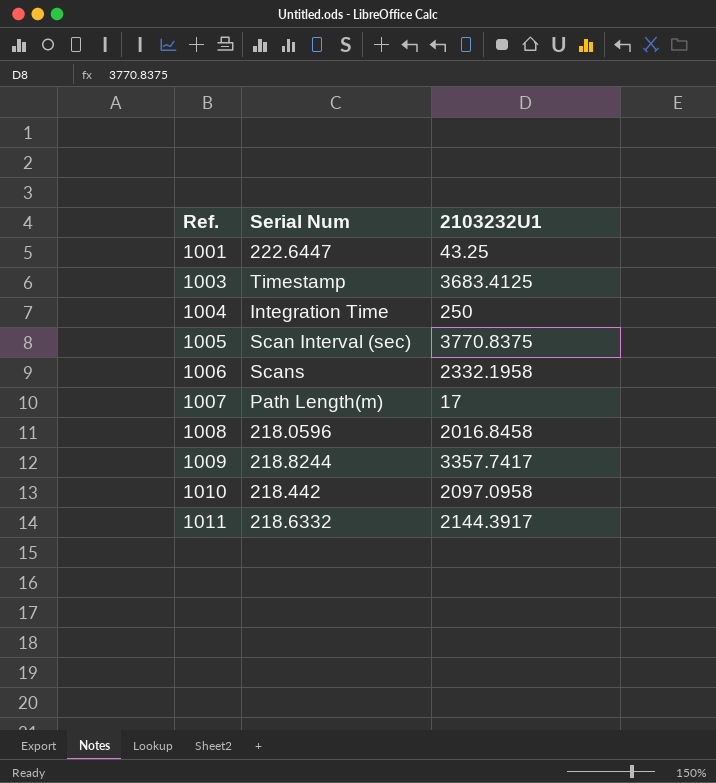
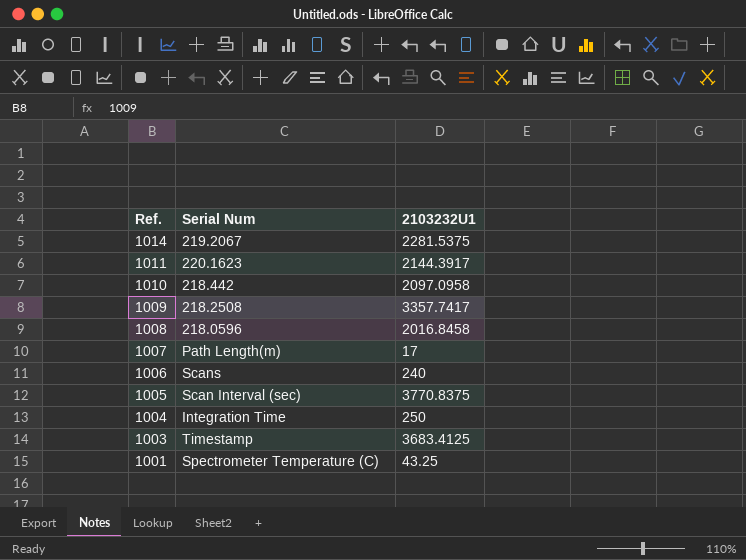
row order: Ref. ascending -> Ref. descending
row 1014: none -> 219.2067 | 2281.5375
1011 | Serial Num: 218.6332 -> 220.1623
1009 | Serial Num: 218.8244 -> 218.2508
1006 | 2103232U1: 2332.1958 -> 240
1001 | Serial Num: 222.6447 -> Spectrometer Temperature (C)

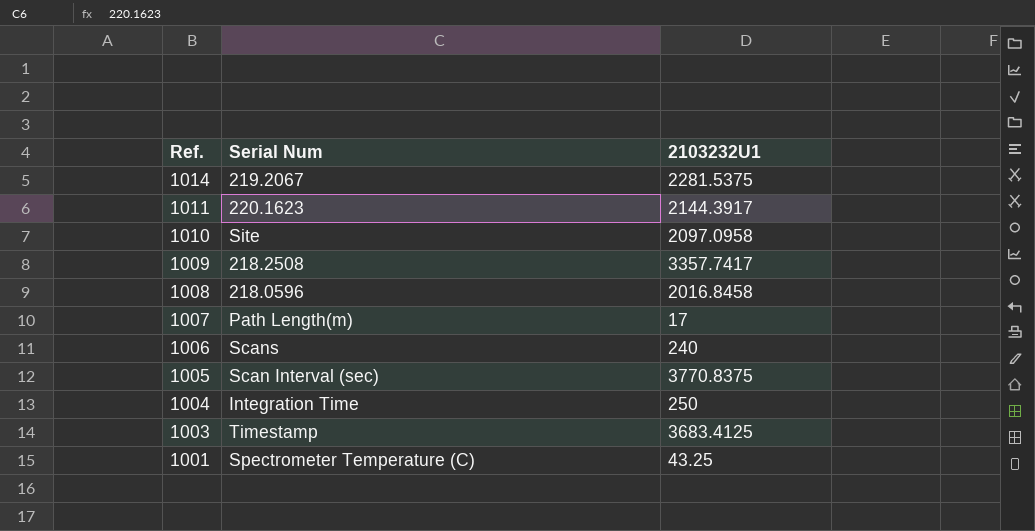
1010 | Serial Num: 218.442 -> Site

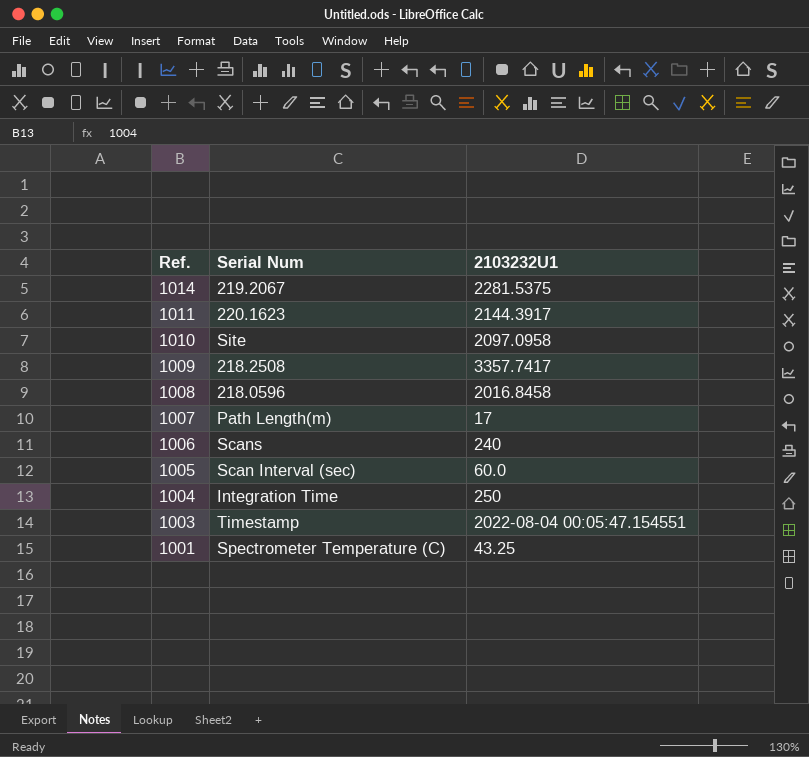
1005 | 2103232U1: 3770.8375 -> 60.0
1003 | 2103232U1: 3683.4125 -> 2022-08-04 00:05:47.154551

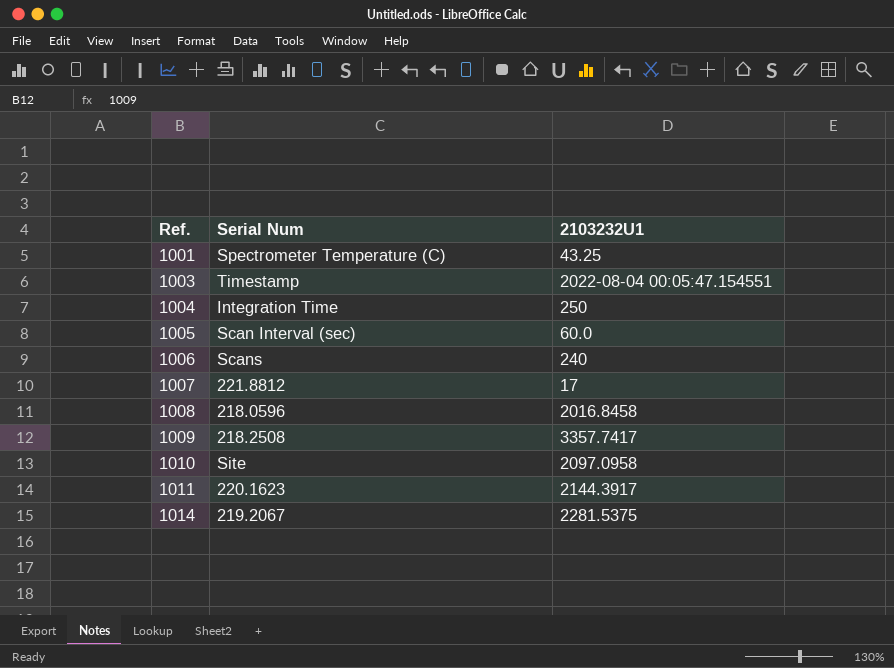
row order: Ref. descending -> Ref. ascending
1007 | Serial Num: Path Length(m) -> 221.8812

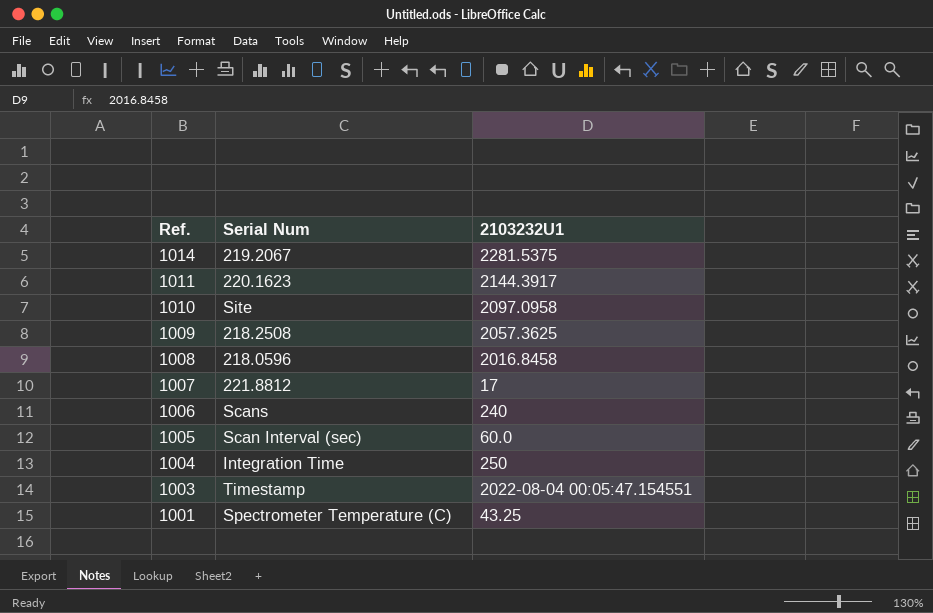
row order: Ref. ascending -> Ref. descending
1009 | 2103232U1: 3357.7417 -> 2057.3625

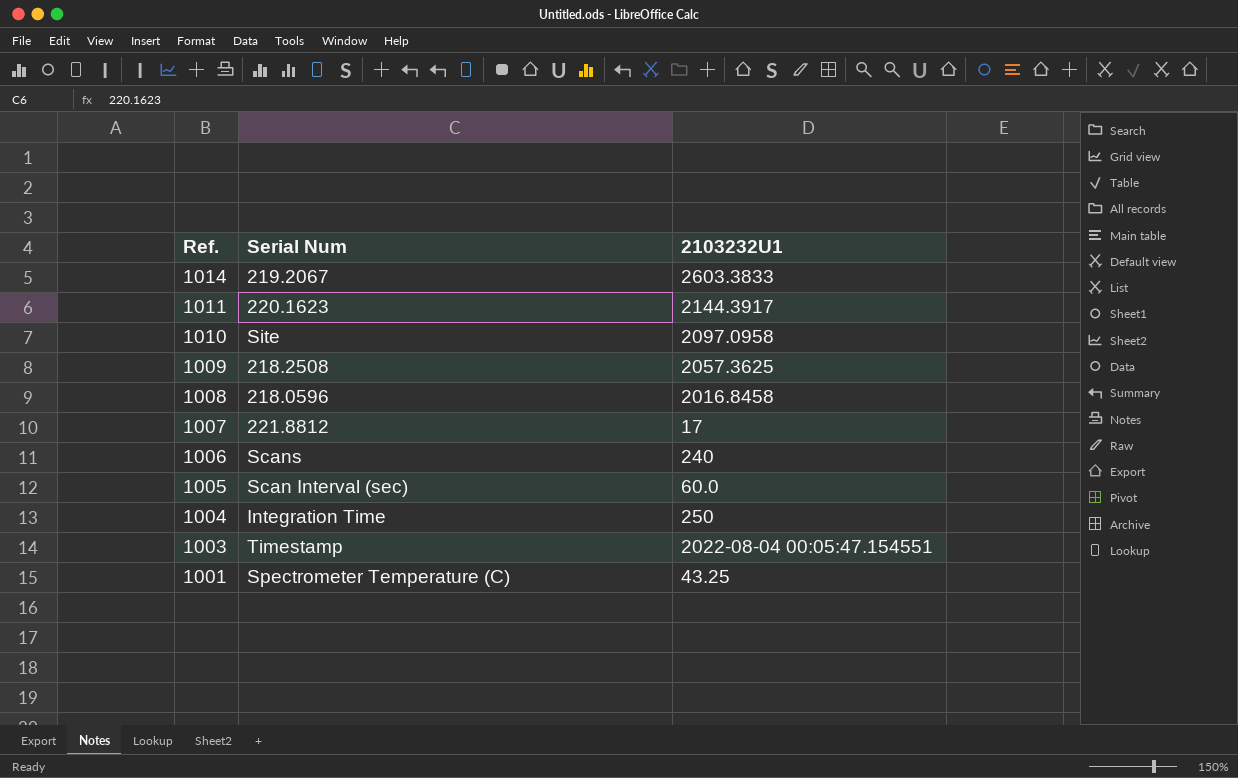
1014 | 2103232U1: 2281.5375 -> 2603.3833

